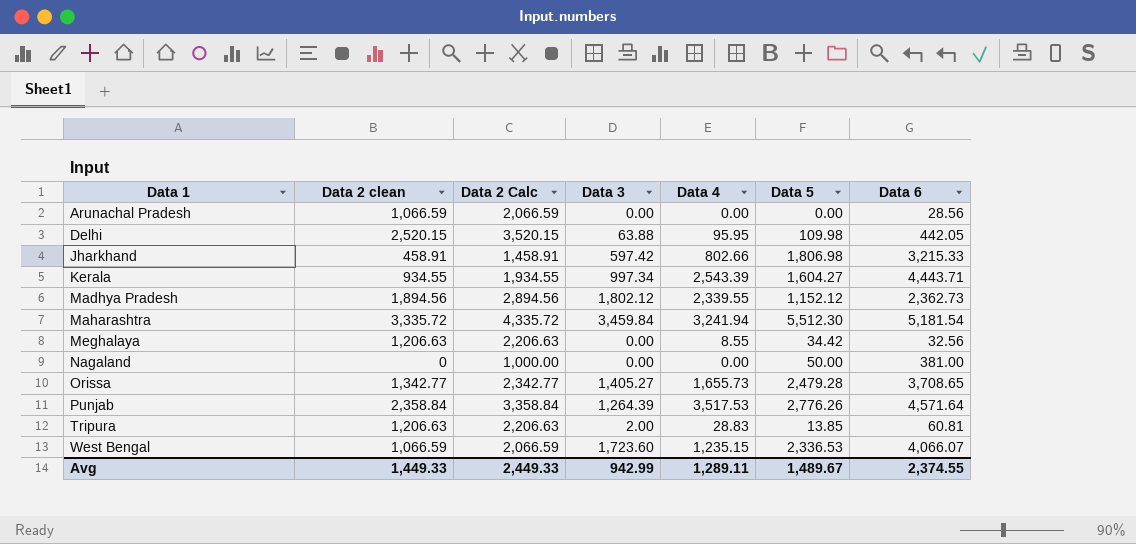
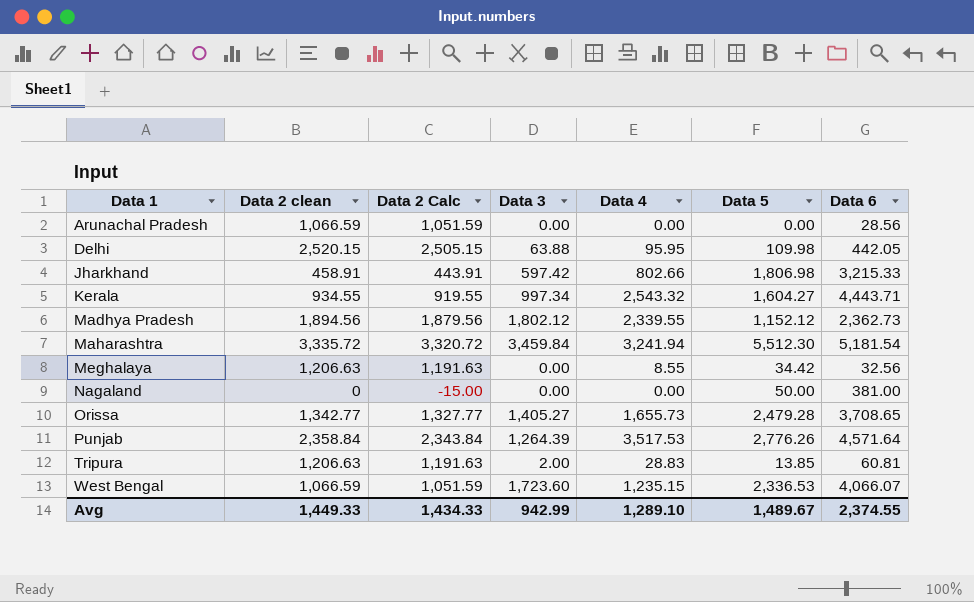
column Data 2 Calc | formula: [Data 2 clean] + 1000 -> [Data 2 clean] - 15
Kerala | Data 4: 2,543.39 -> 2,543.32
Avg | Data 2 Calc: 2,449.33 -> 1,434.33
Avg | Data 4: 1,289.11 -> 1,289.10

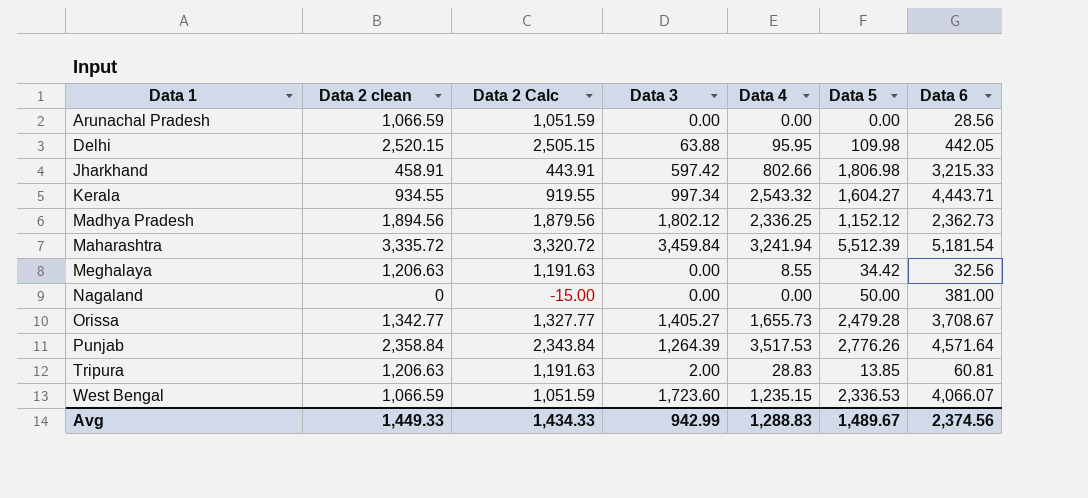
Madhya Pradesh | Data 4: 2,339.55 -> 2,336.25
Maharashtra | Data 5: 5,512.30 -> 5,512.39
Orissa | Data 6: 3,708.65 -> 3,708.67
Avg | Data 4: 1,289.10 -> 1,288.83
Avg | Data 6: 2,374.55 -> 2,374.56

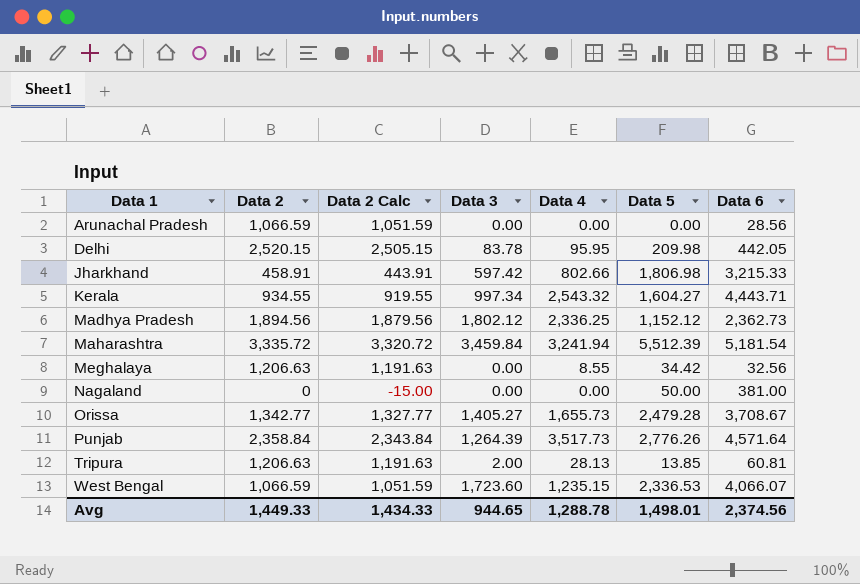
column name: Data 2 clean -> Data 2
Delhi | Data 3: 63.88 -> 83.78
Delhi | Data 5: 109.98 -> 209.98
Punjab | Data 4: 3,517.53 -> 3,517.73
Tripura | Data 4: 28.83 -> 28.13
Avg | Data 3: 942.99 -> 944.65
Avg | Data 4: 1,288.83 -> 1,288.78
Avg | Data 5: 1,489.67 -> 1,498.01

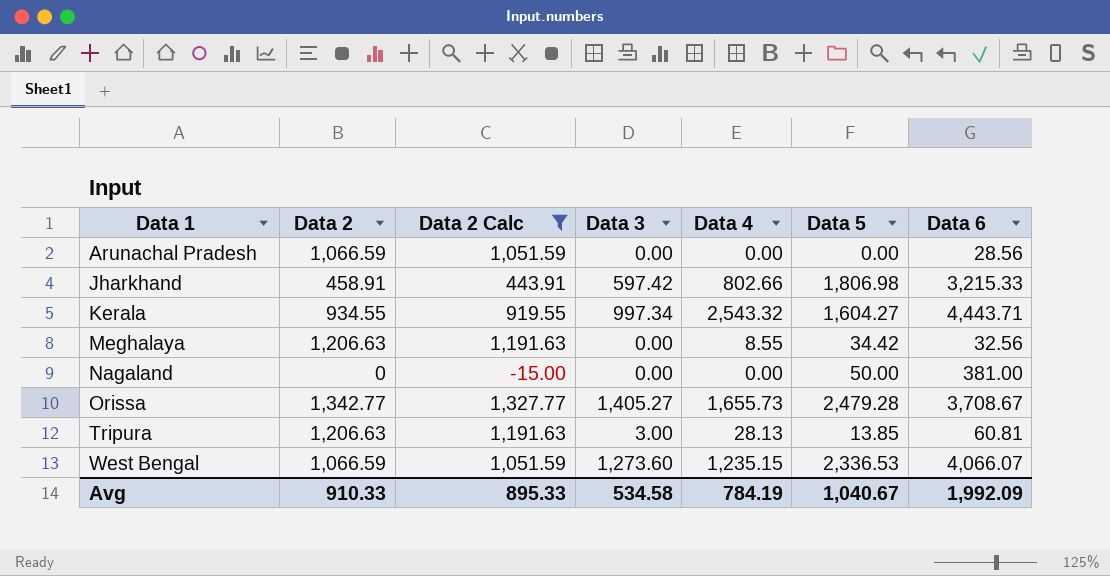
filter: none -> Data 2 Calc <= 1,327.77
Tripura | Data 3: 2.00 -> 3.00
West Bengal | Data 3: 1,723.60 -> 1,273.60
Avg | Data 2: 1,449.33 -> 910.33
Avg | Data 2 Calc: 1,434.33 -> 895.33
Avg | Data 3: 944.65 -> 534.58
Avg | Data 4: 1,288.78 -> 784.19
Avg | Data 5: 1,498.01 -> 1,040.67
Avg | Data 6: 2,374.56 -> 1,992.09

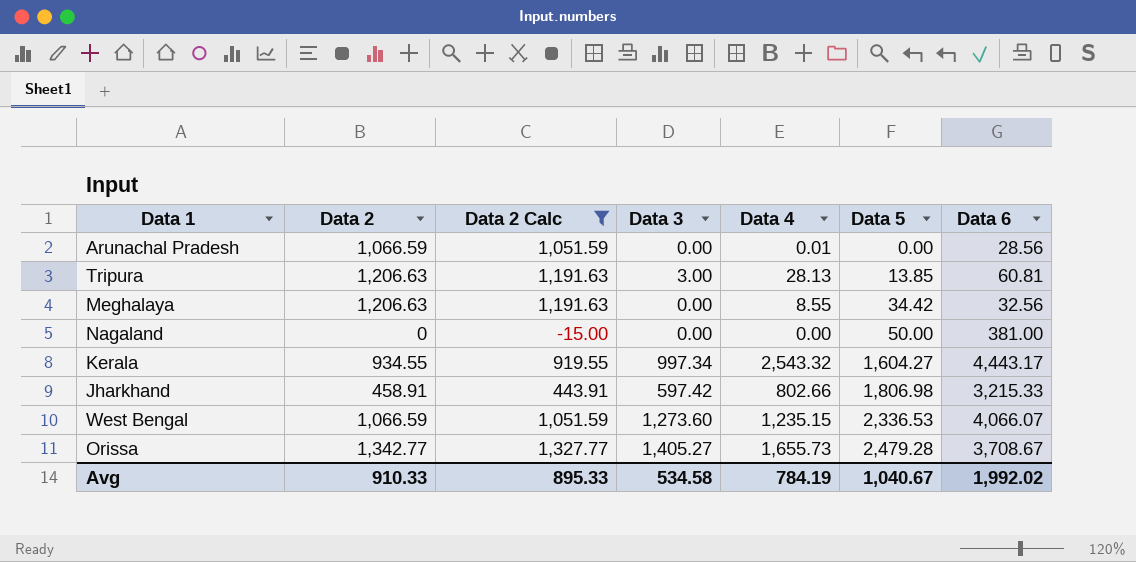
row order: Data 1 ascending -> Data 5 ascending
Arunachal Pradesh | Data 4: 0.00 -> 0.01
Kerala | Data 6: 4,443.71 -> 4,443.17
Avg | Data 6: 1,992.09 -> 1,992.02

